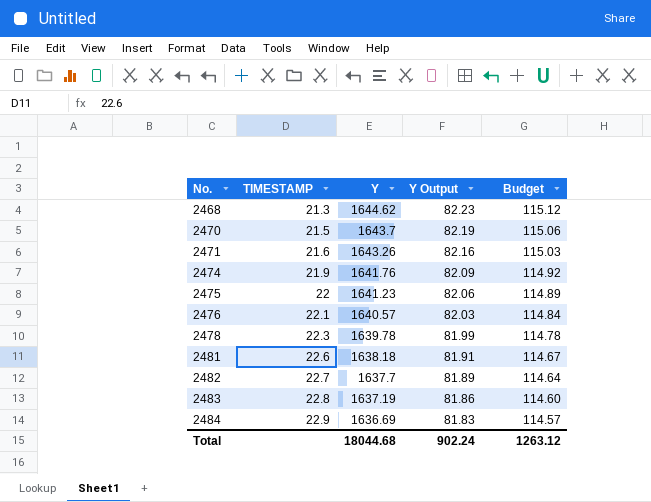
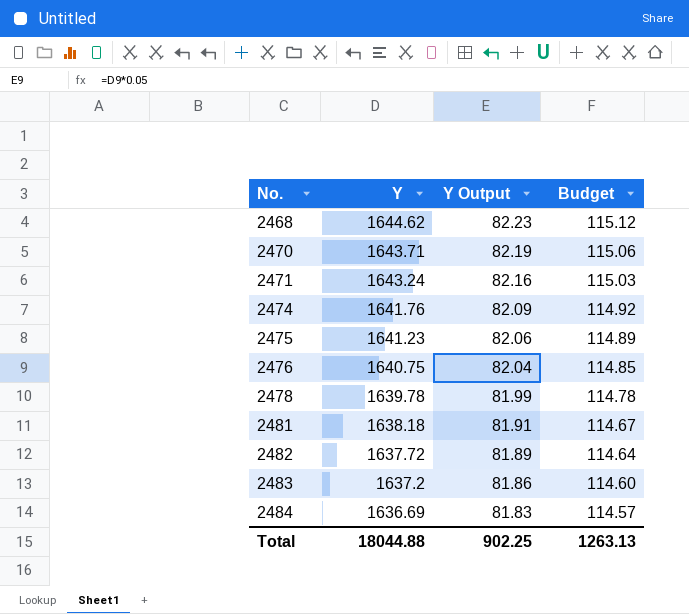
column TIMESTAMP | position: 2 -> none
2470 | Y: 1643.7 -> 1643.71
2471 | Y: 1643.26 -> 1643.24
2476 | Y: 1640.57 -> 1640.75
2476 | Y Output: 82.03 -> 82.04
2476 | Budget: 114.84 -> 114.85
2482 | Y: 1637.7 -> 1637.72
2483 | Y: 1637.19 -> 1637.2
Total | Y: 18044.68 -> 18044.88
Total | Y Output: 902.24 -> 902.25
Total | Budget: 1263.12 -> 1263.13

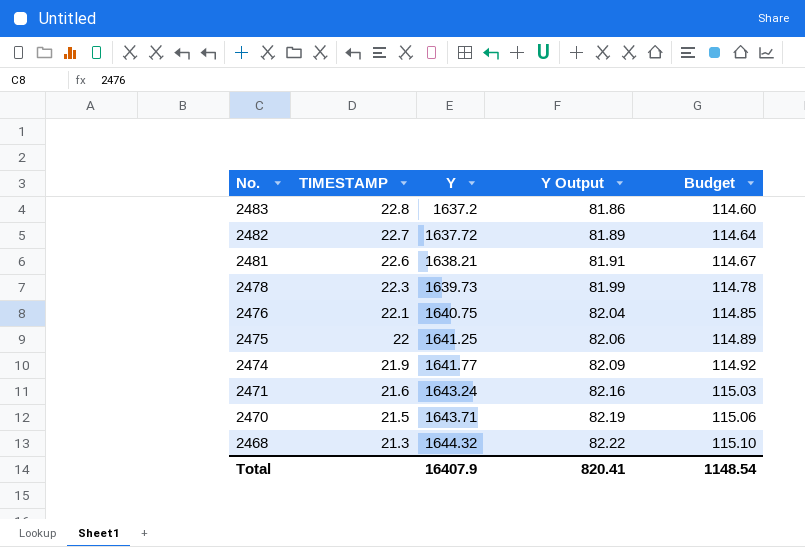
row order: No. ascending -> No. descending
column TIMESTAMP | position: none -> 2
row 2484: 1636.69 | 81.83 | 114.57 -> none
2481 | Y: 1638.18 -> 1638.21
2478 | Y: 1639.78 -> 1639.73
2475 | Y: 1641.23 -> 1641.25
2474 | Y: 1641.76 -> 1641.77
2468 | Y: 1644.62 -> 1644.32
2468 | Y Output: 82.23 -> 82.22
2468 | Budget: 115.12 -> 115.10
Total | Y: 18044.88 -> 16407.9
Total | Y Output: 902.25 -> 820.41
Total | Budget: 1263.13 -> 1148.54

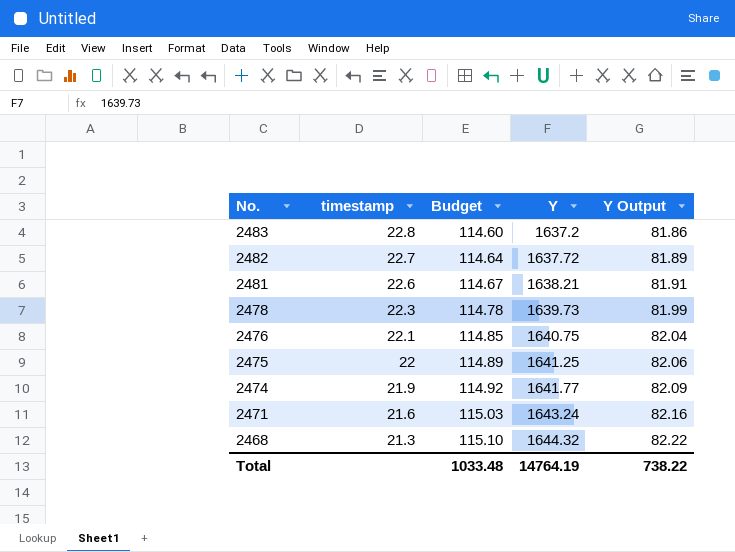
column name: TIMESTAMP -> timestamp
column Budget | position: 5 -> 3
row 2470: 21.5 | 1643.71 | 82.19 | 115.06 -> none
Total | Budget: 1148.54 -> 1033.48
Total | Y: 16407.9 -> 14764.19
Total | Y Output: 820.41 -> 738.22

